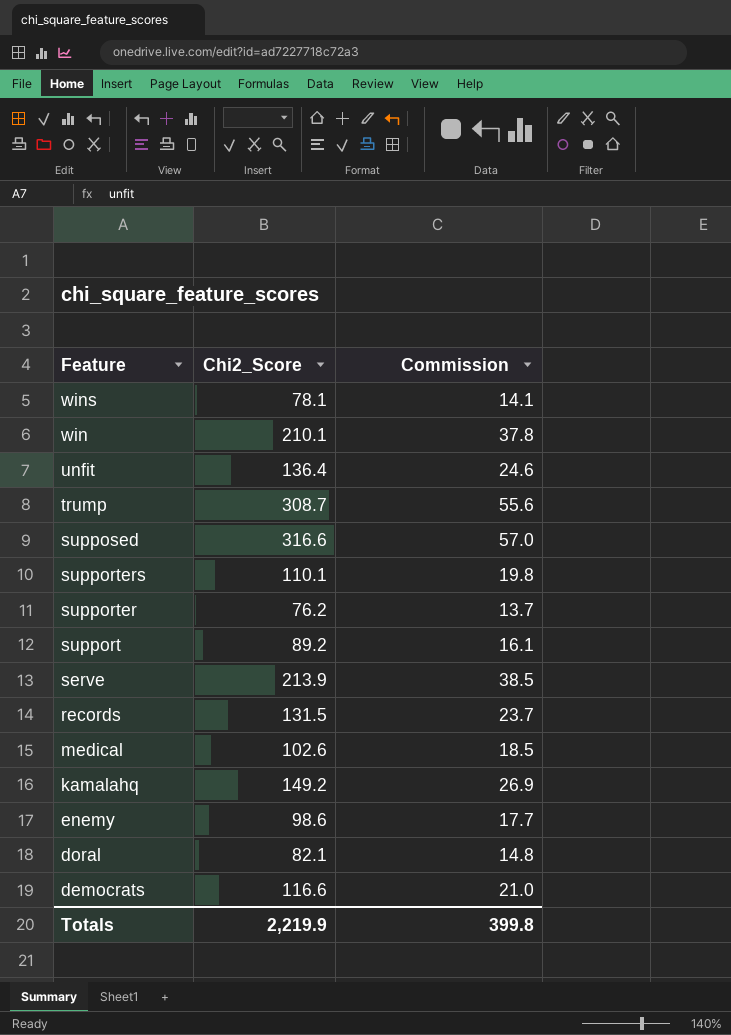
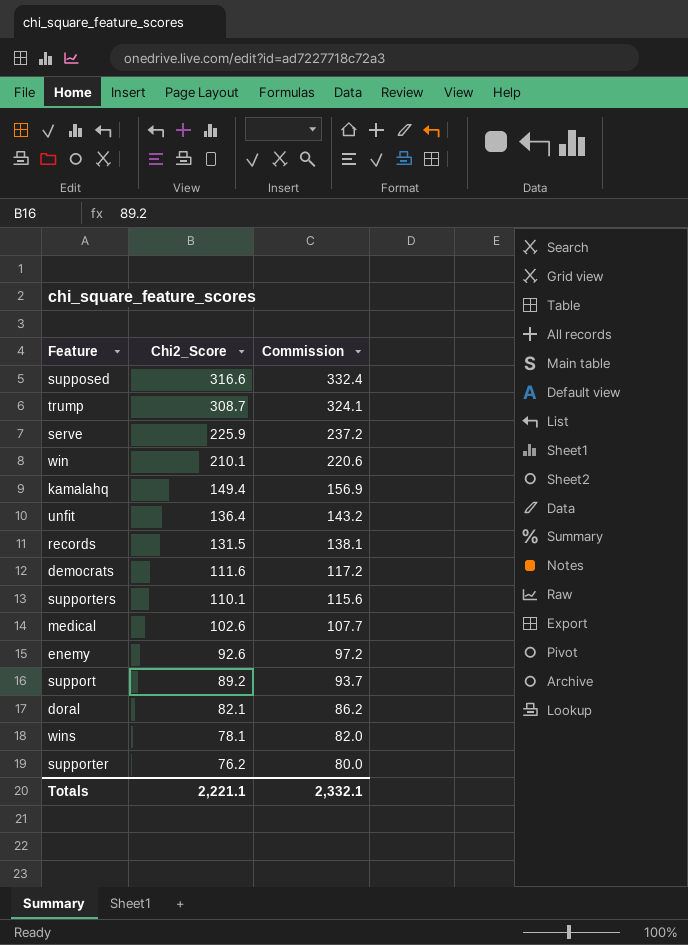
row order: Feature descending -> Chi2_Score descending
column Commission | formula: [Chi2_Score] * 0.18 -> [Chi2_Score] * 1.05
serve | Chi2_Score: 213.9 -> 225.9
kamalahq | Chi2_Score: 149.2 -> 149.4
democrats | Chi2_Score: 116.6 -> 111.6
enemy | Chi2_Score: 98.6 -> 92.6
Totals | Chi2_Score: 2,219.9 -> 2,221.1
Totals | Commission: 399.8 -> 2,332.1

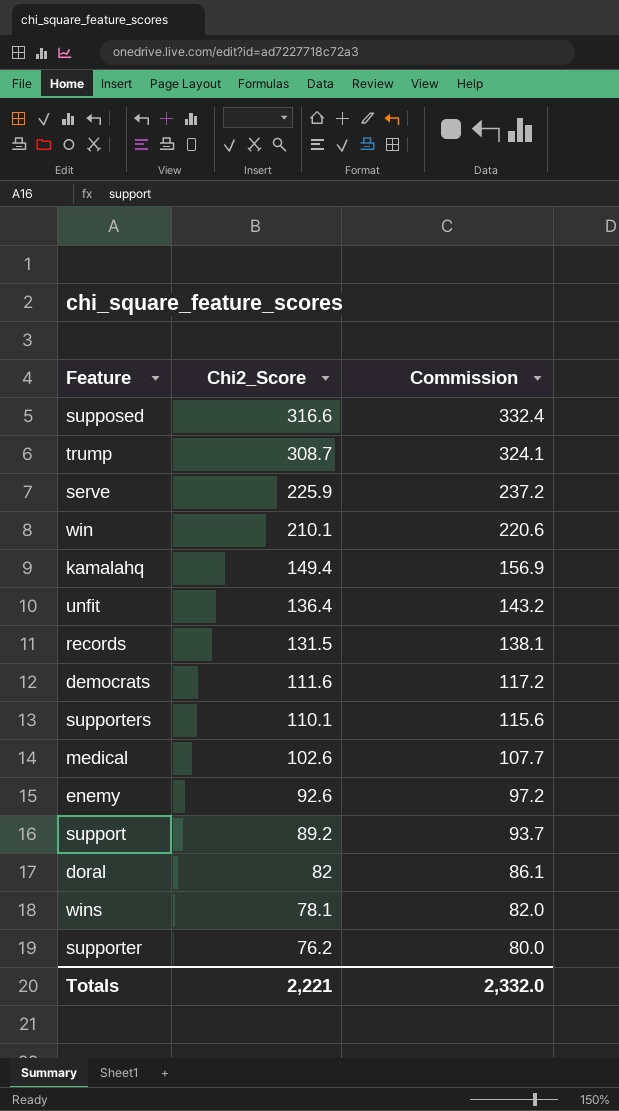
doral | Chi2_Score: 82.1 -> 82
doral | Commission: 86.2 -> 86.1
Totals | Chi2_Score: 2,221.1 -> 2,221
Totals | Commission: 2,332.1 -> 2,332.0

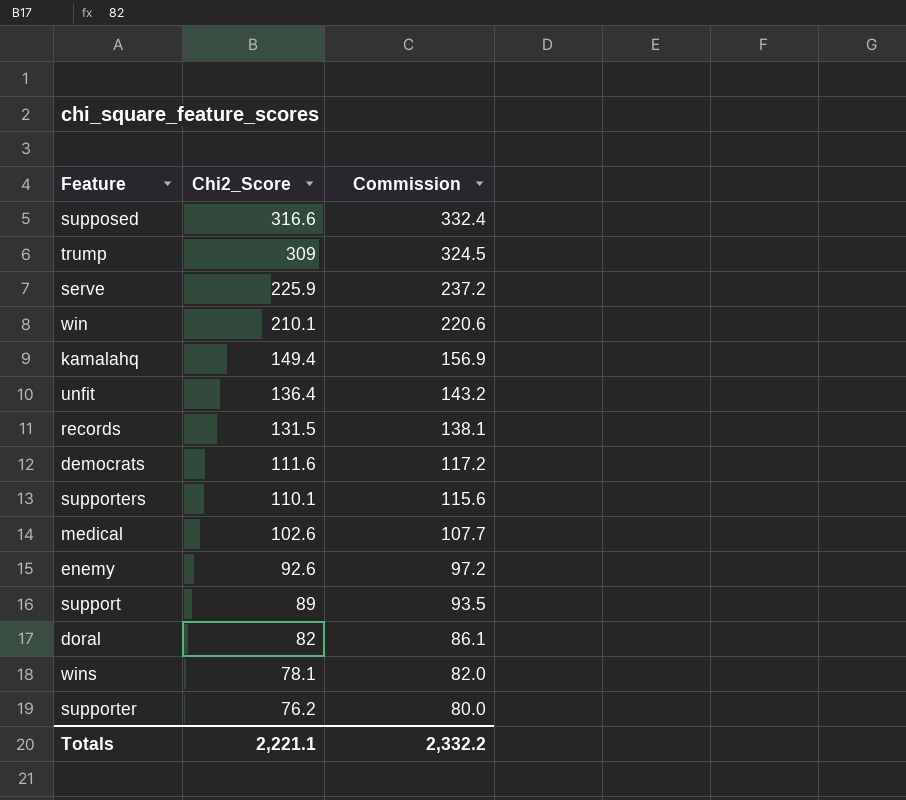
trump | Chi2_Score: 308.7 -> 309
trump | Commission: 324.1 -> 324.5
support | Chi2_Score: 89.2 -> 89
support | Commission: 93.7 -> 93.5
Totals | Chi2_Score: 2,221 -> 2,221.1
Totals | Commission: 2,332.0 -> 2,332.2

